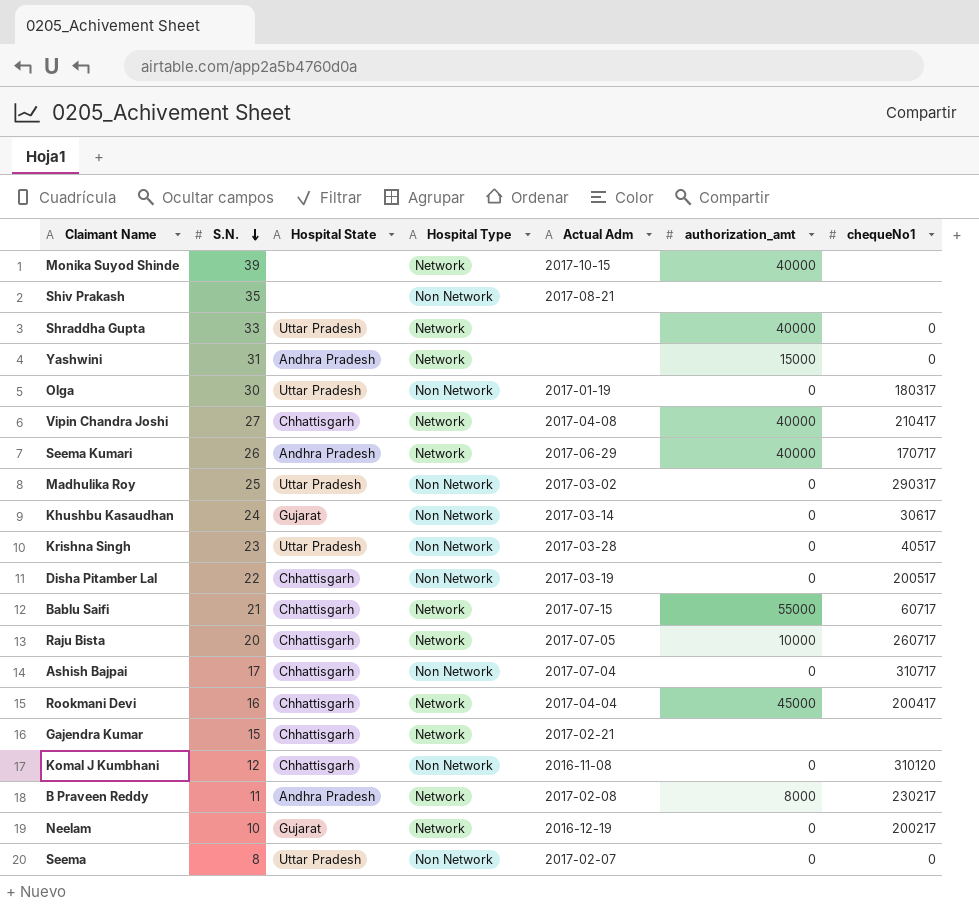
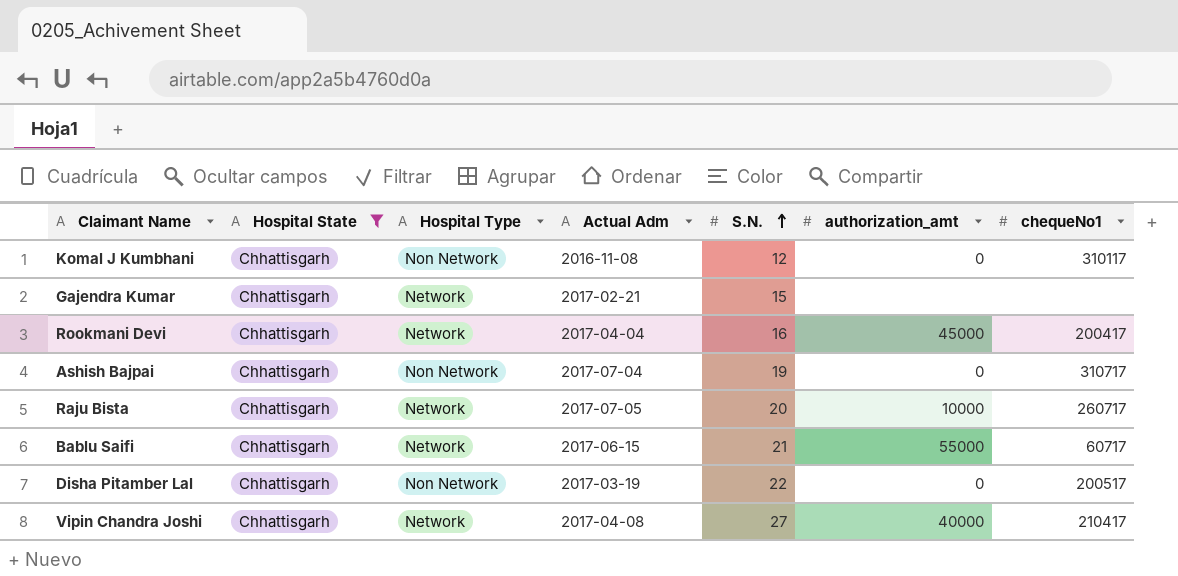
filter: none -> Hospital State = Chhattisgarh
row order: S.N. descending -> S.N. ascending
column S.N. | position: 2 -> 5
Komal J Kumbhani | chequeNo1: 310120 -> 310117
Ashish Bajpai | S.N.: 17 -> 19
Bablu Saifi | Actual Adm: 2017-07-15 -> 2017-06-15

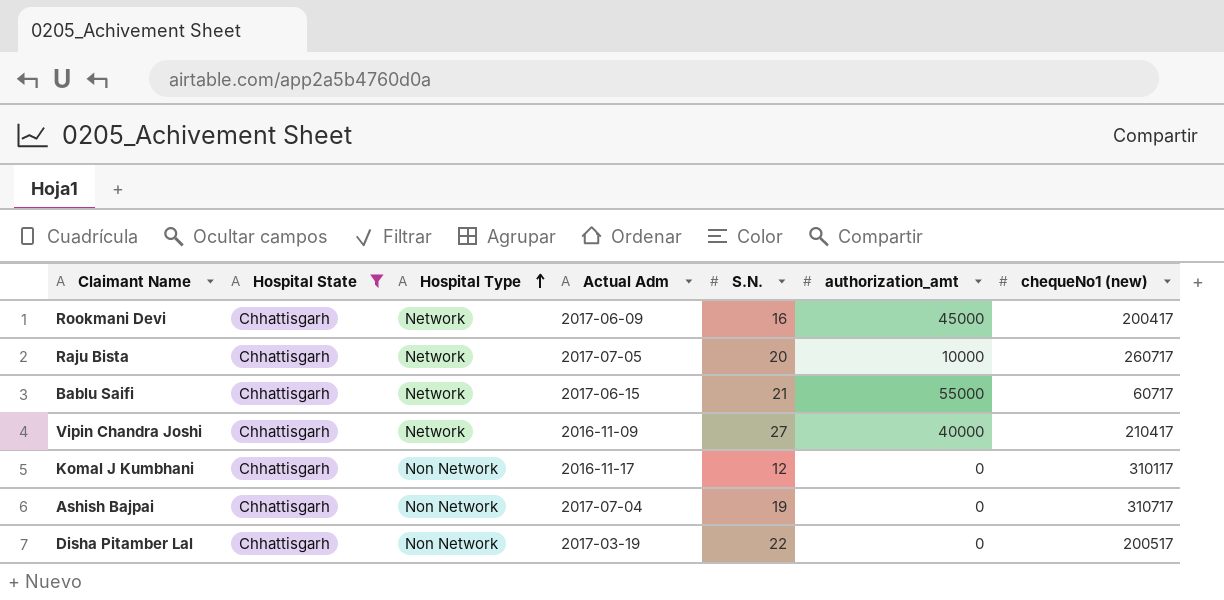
row order: S.N. ascending -> Hospital Type ascending
column name: chequeNo1 -> chequeNo1 (new)
row Gajendra Kumar: Chhattisgarh | Network | 2017-02-21 | 15 | none | none -> none
Rookmani Devi | Actual Adm: 2017-04-04 -> 2017-06-09
Vipin Chandra Joshi | Actual Adm: 2017-04-08 -> 2016-11-09
Komal J Kumbhani | Actual Adm: 2016-11-08 -> 2016-11-17

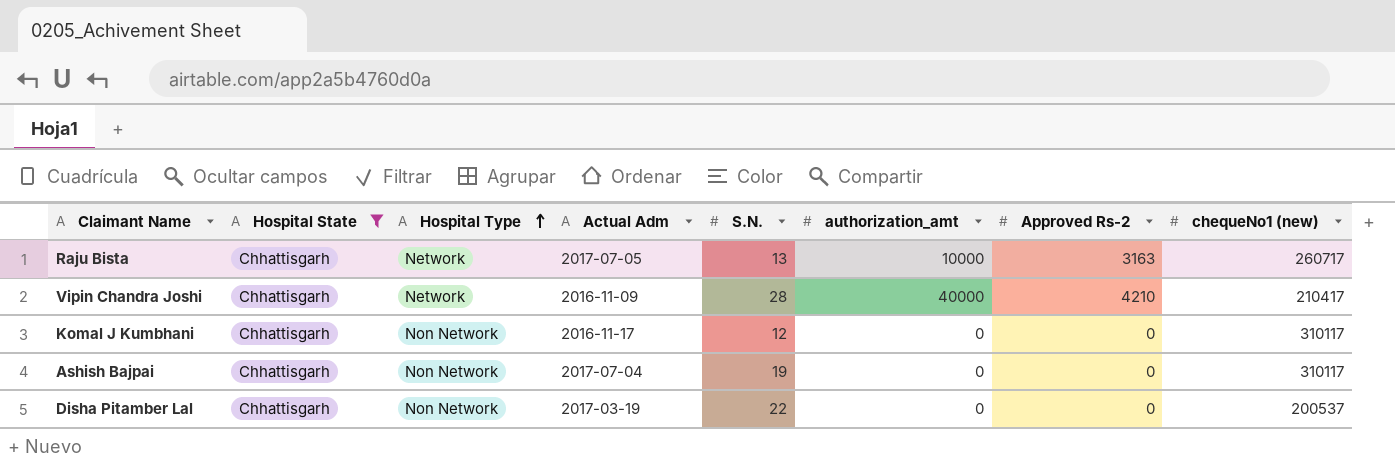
column Approved Rs-2 | position: none -> 7
row Rookmani Devi: Chhattisgarh | Network | 2017-06-09 | 16 | 45000 | 200417 -> none
row Bablu Saifi: Chhattisgarh | Network | 2017-06-15 | 21 | 55000 | 60717 -> none
Raju Bista | S.N.: 20 -> 13
Vipin Chandra Joshi | S.N.: 27 -> 28
Ashish Bajpai | chequeNo1 (new): 310717 -> 310117
Disha Pitamber Lal | chequeNo1 (new): 200517 -> 200537

